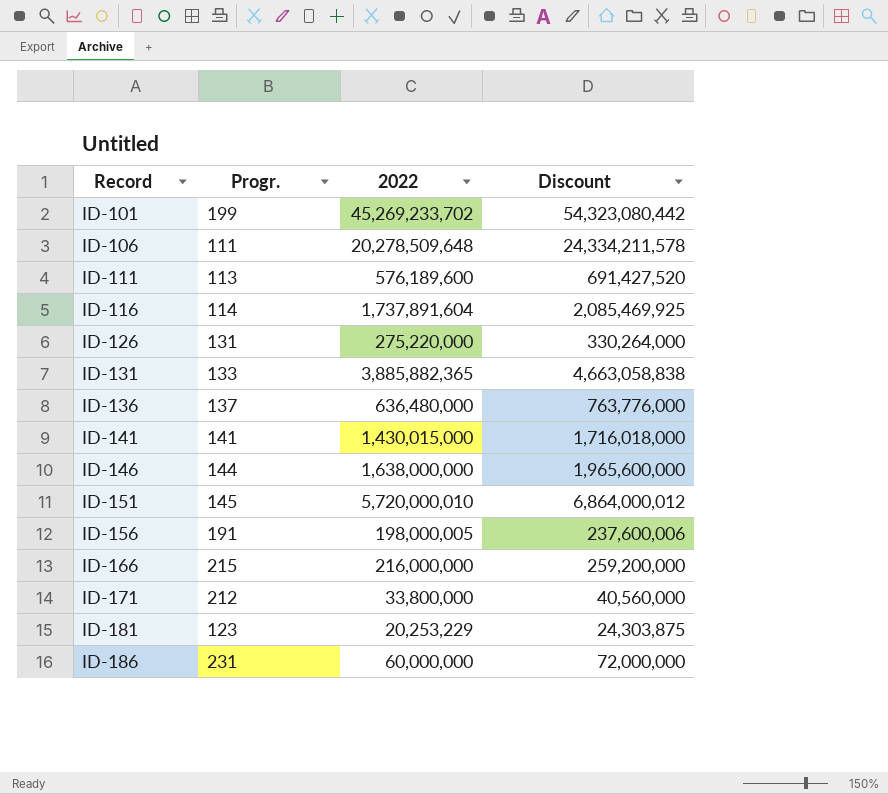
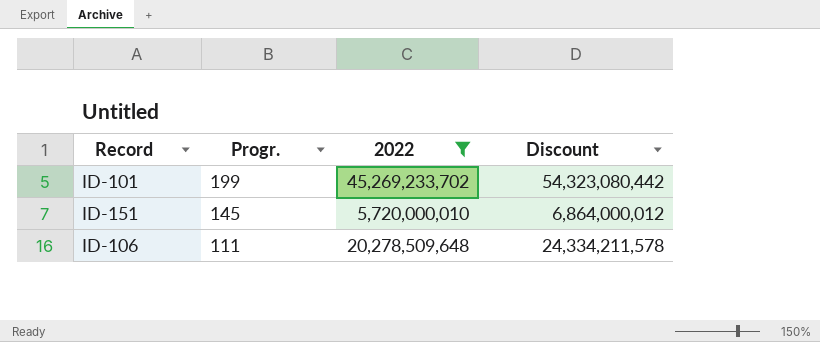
filter: none -> 2022 >= 5,720,000,010
row order: Record ascending -> Progr. descending

